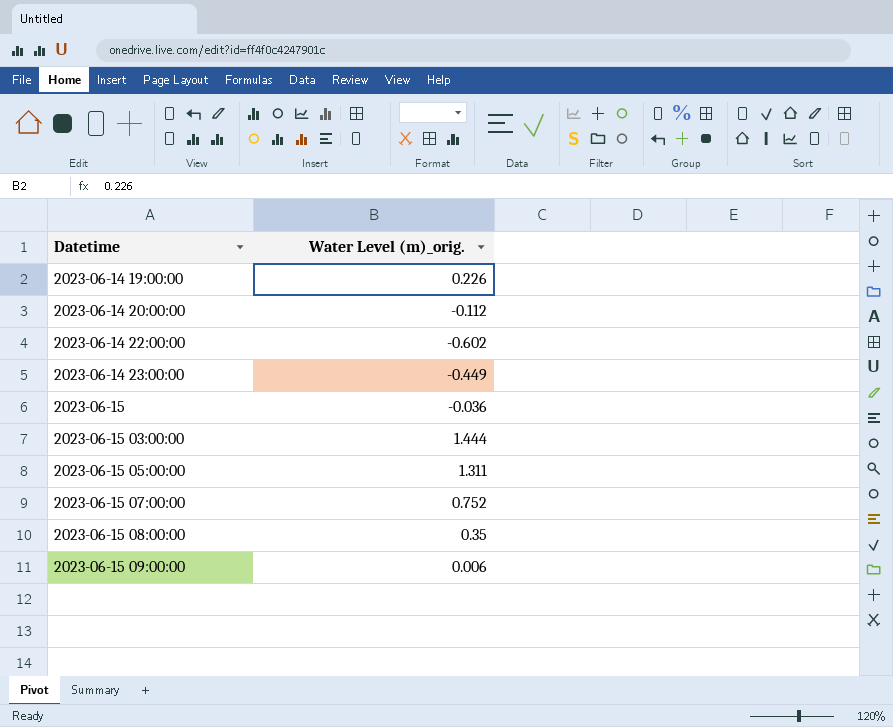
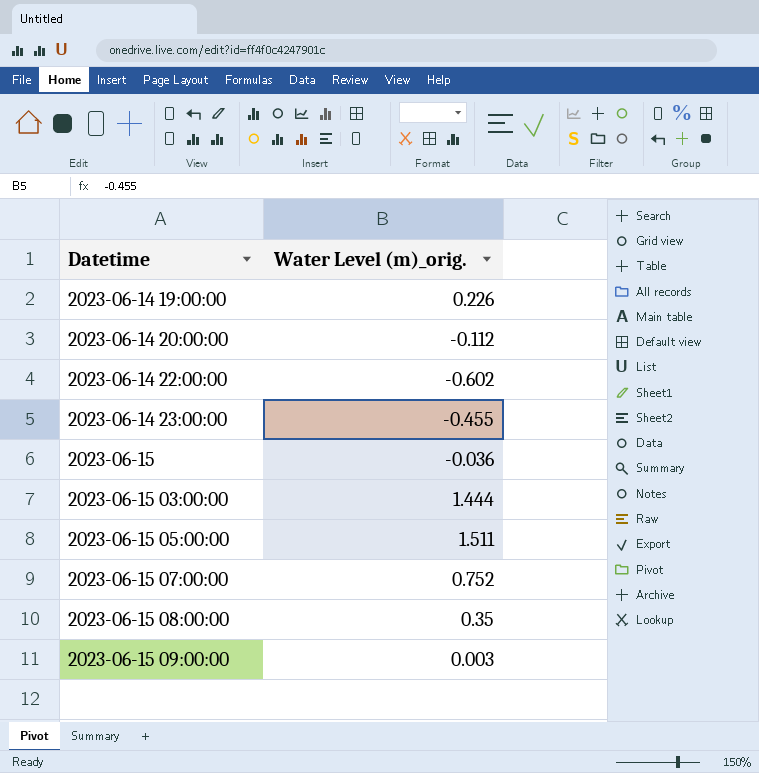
2023-06-14 23:00:00 | Water Level (m)_orig.: -0.449 -> -0.455
2023-06-15 05:00:00 | Water Level (m)_orig.: 1.311 -> 1.511
2023-06-15 09:00:00 | Water Level (m)_orig.: 0.006 -> 0.003

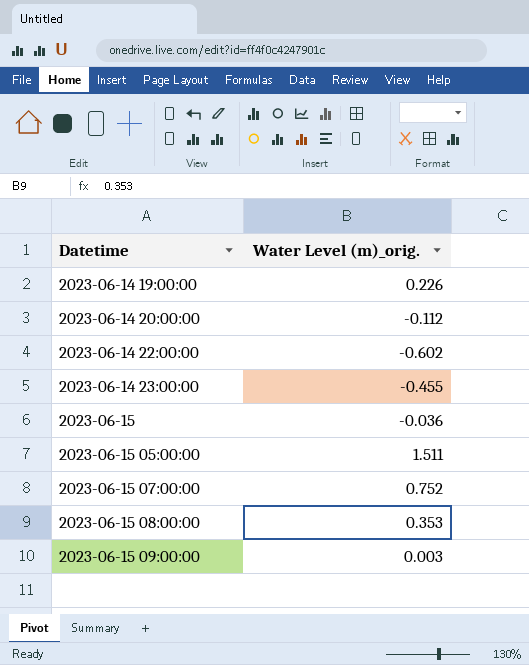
row 2023-06-15 03:00:00: 1.444 -> none
2023-06-15 08:00:00 | Water Level (m)_orig.: 0.35 -> 0.353

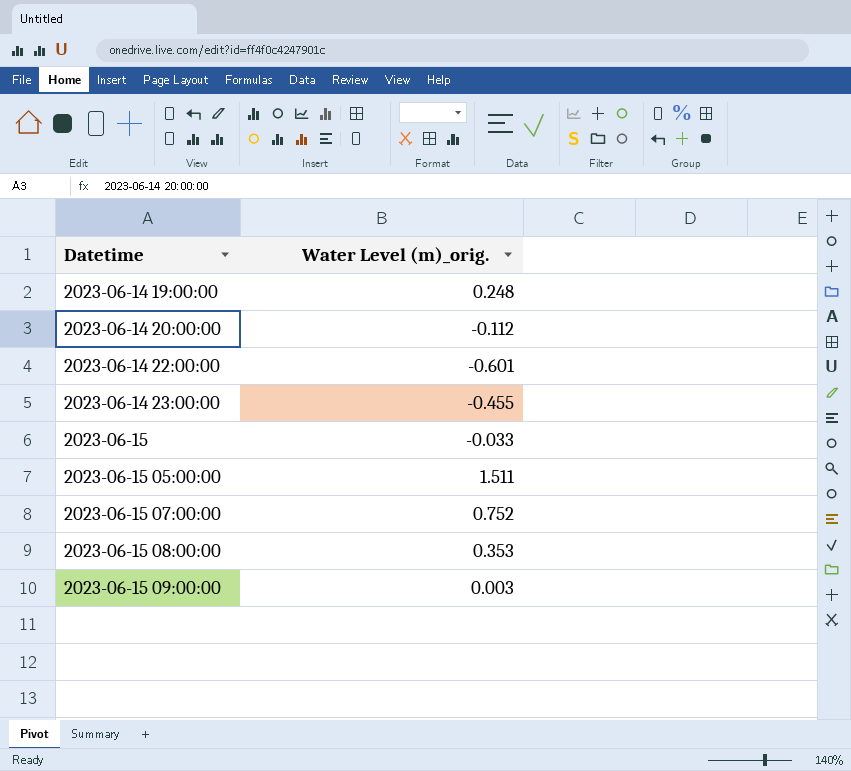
2023-06-14 19:00:00 | Water Level (m)_orig.: 0.226 -> 0.248
2023-06-14 22:00:00 | Water Level (m)_orig.: -0.602 -> -0.601
2023-06-15 | Water Level (m)_orig.: -0.036 -> -0.033

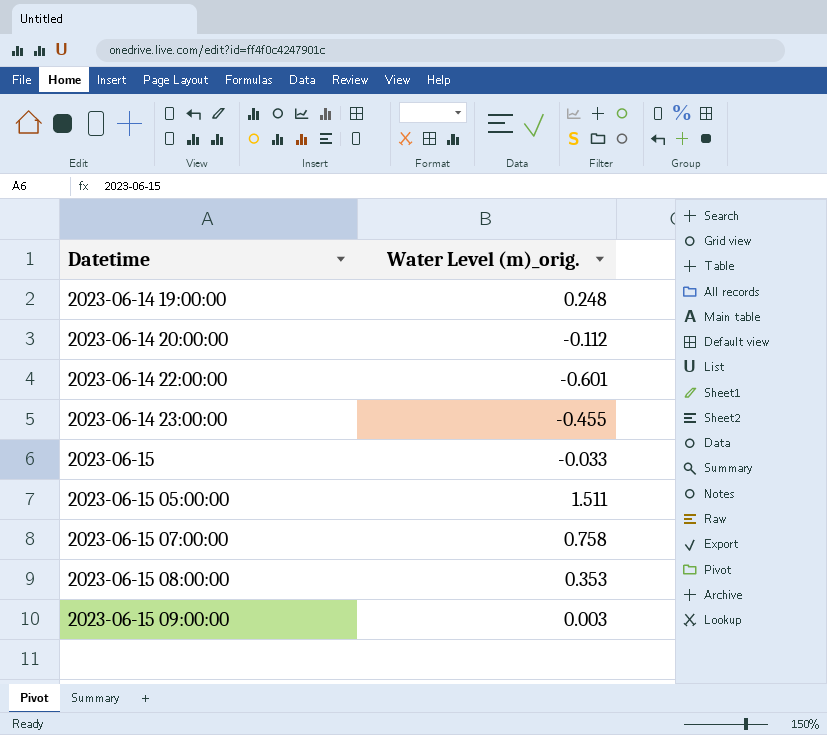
2023-06-15 07:00:00 | Water Level (m)_orig.: 0.752 -> 0.758

